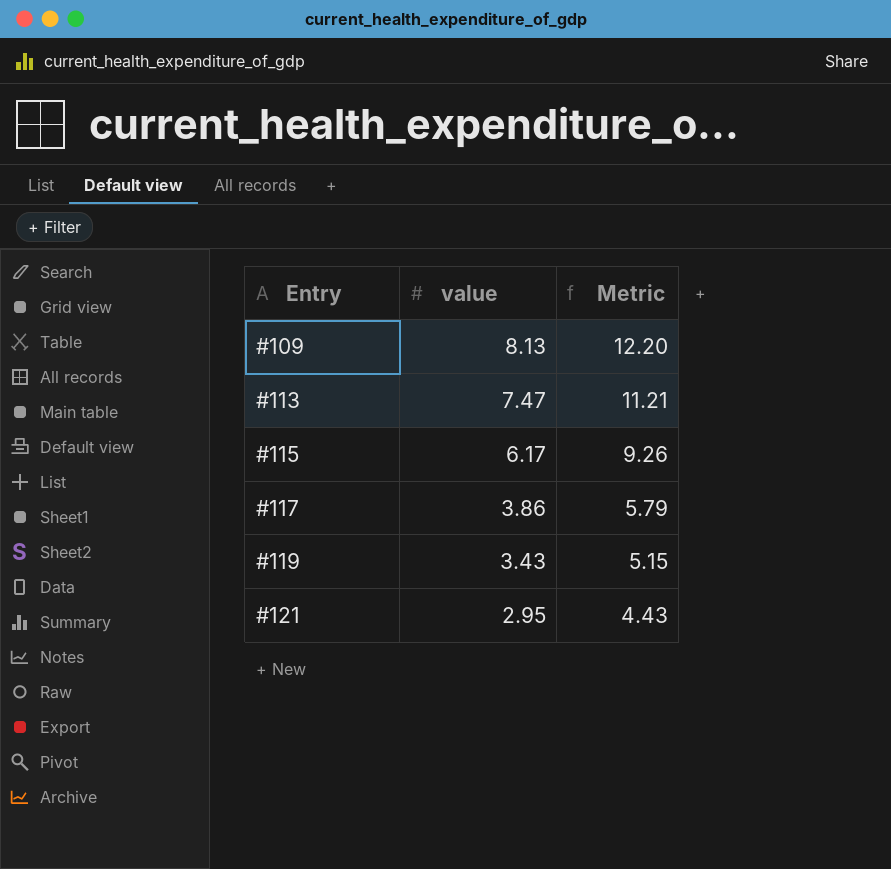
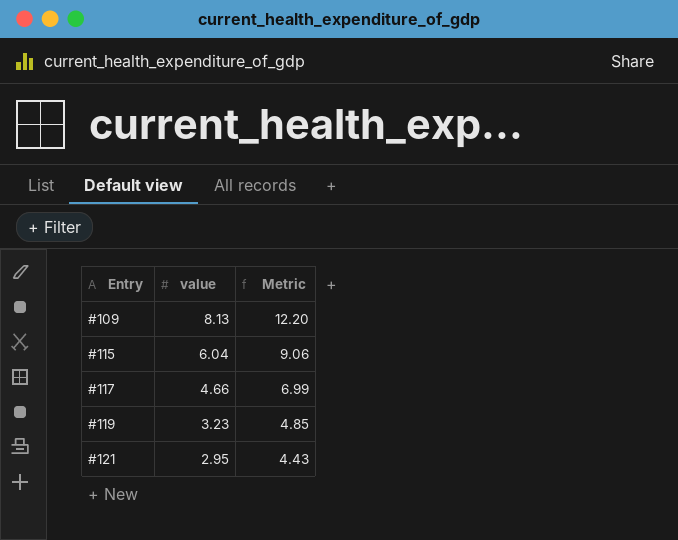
row #113: 7.47 | 11.21 -> none
#115 | value: 6.17 -> 6.04
#115 | Metric: 9.26 -> 9.06
#117 | value: 3.86 -> 4.66
#117 | Metric: 5.79 -> 6.99
#119 | value: 3.43 -> 3.23
#119 | Metric: 5.15 -> 4.85

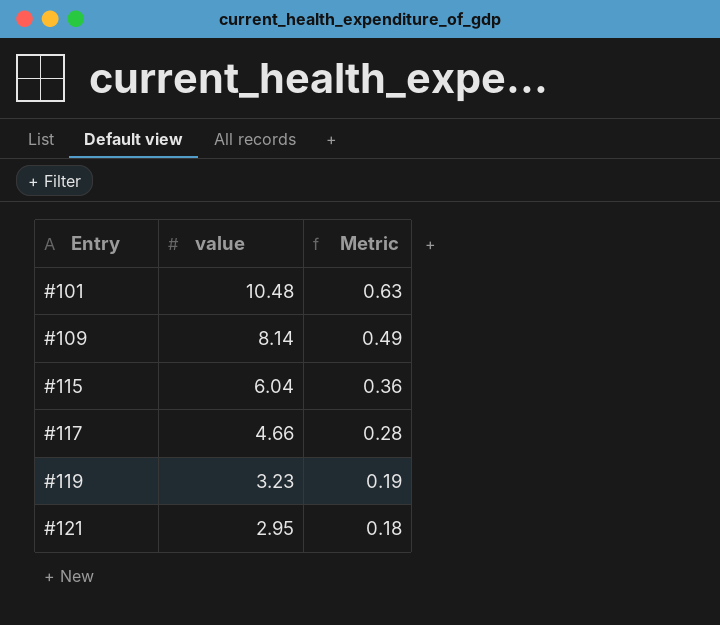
column Metric | formula: [value] * 1.5 -> [value] * 0.06
row #101: none -> 10.48 | 0.63
#109 | value: 8.13 -> 8.14

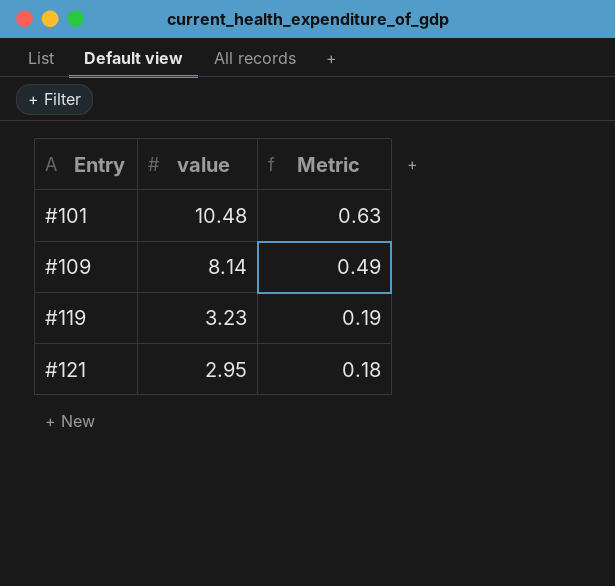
row #115: 6.04 | 0.36 -> none
row #117: 4.66 | 0.28 -> none

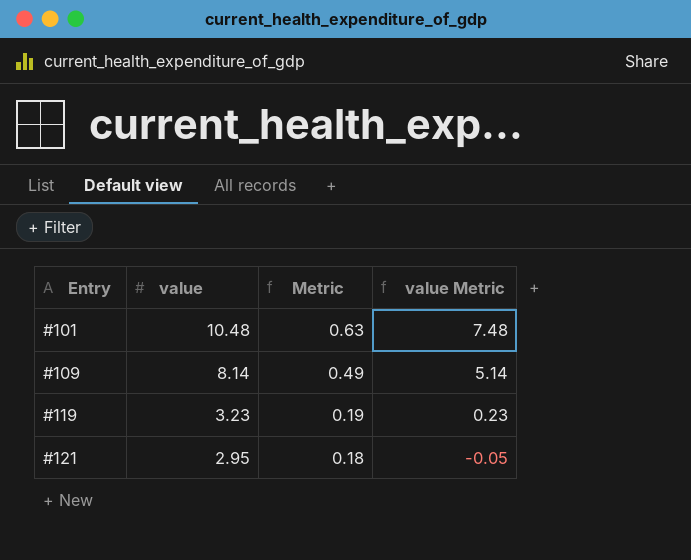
column value Metric | formula: none -> [value] - 3

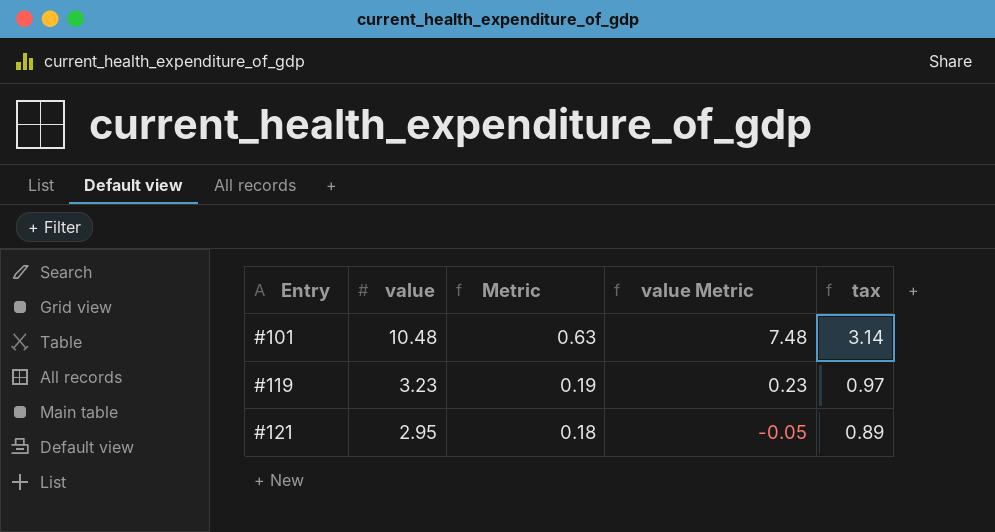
column tax | formula: none -> [value] * 0.3
row #109: 8.14 | 0.49 | 5.14 -> none

